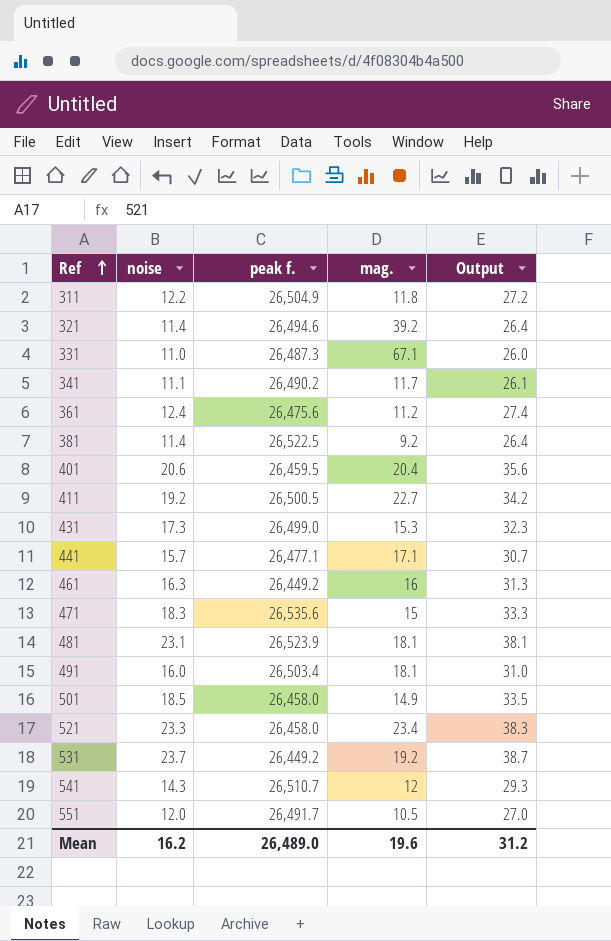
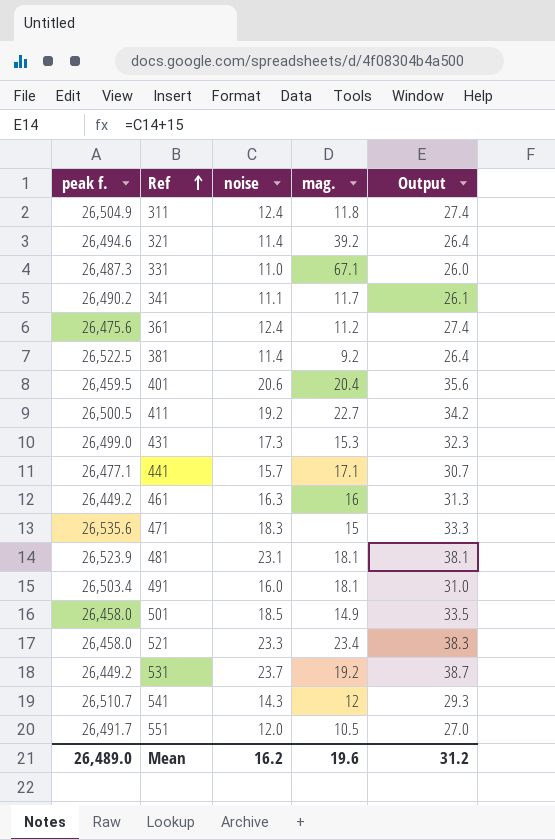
column peak f. | position: 3 -> 1
311 | noise: 12.2 -> 12.4
311 | Output: 27.2 -> 27.4

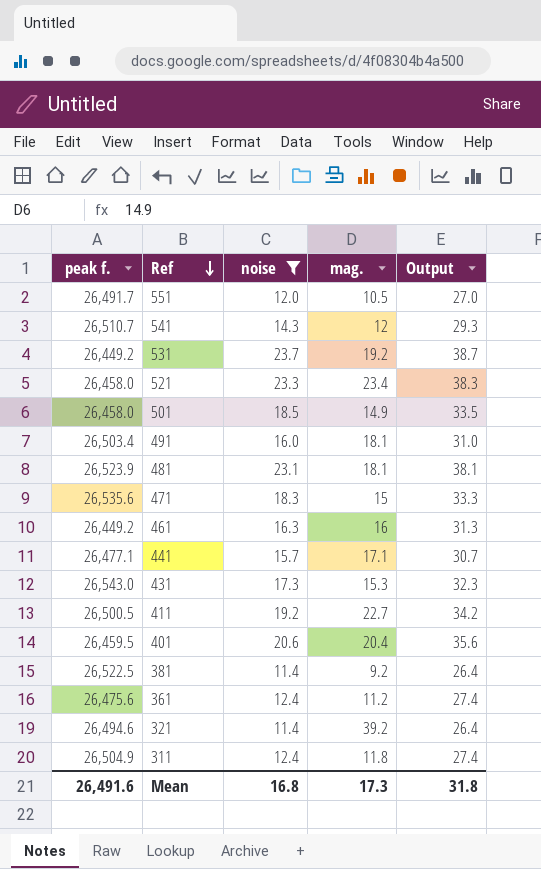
filter: none -> noise >= 11.4
row order: Ref ascending -> Ref descending
431 | peak f.: 26,499.0 -> 26,543.0
Mean | peak f.: 26,489.0 -> 26,491.6
Mean | noise: 16.2 -> 16.8
Mean | mag.: 19.6 -> 17.3
Mean | Output: 31.2 -> 31.8

